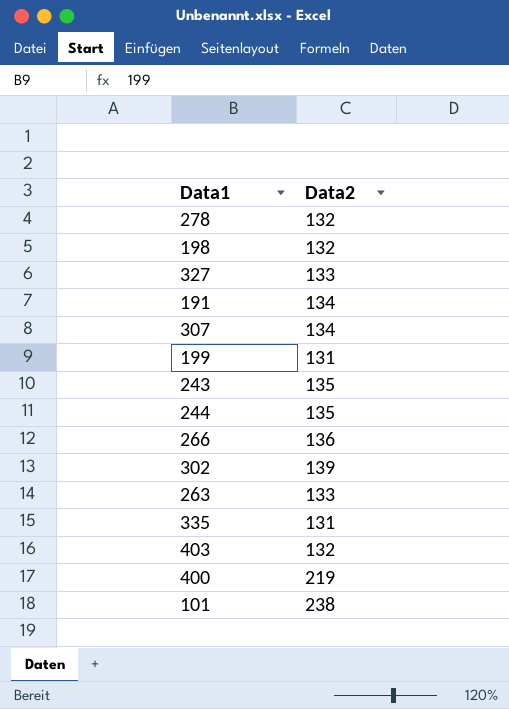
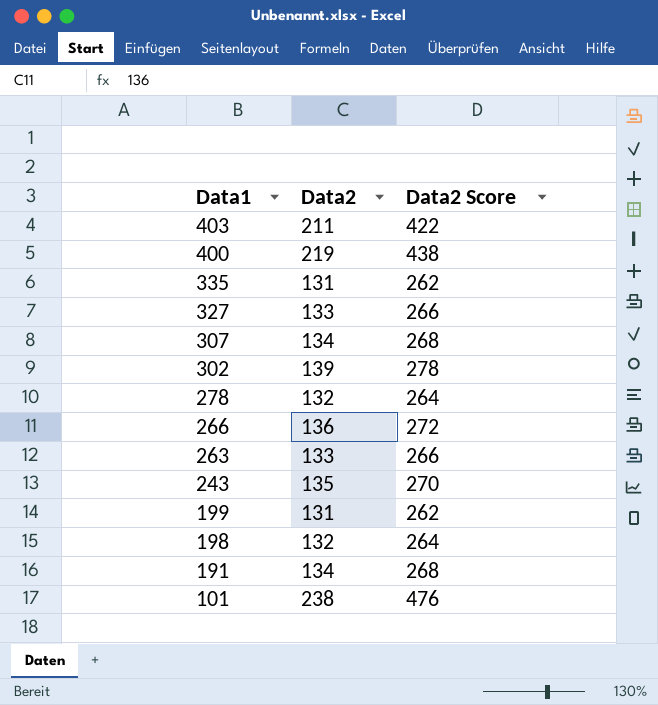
row order: none -> Data1 descending
column Data2 Score | formula: none -> [Data2] * 2
row 244: 135 -> none
403 | Data2: 132 -> 211

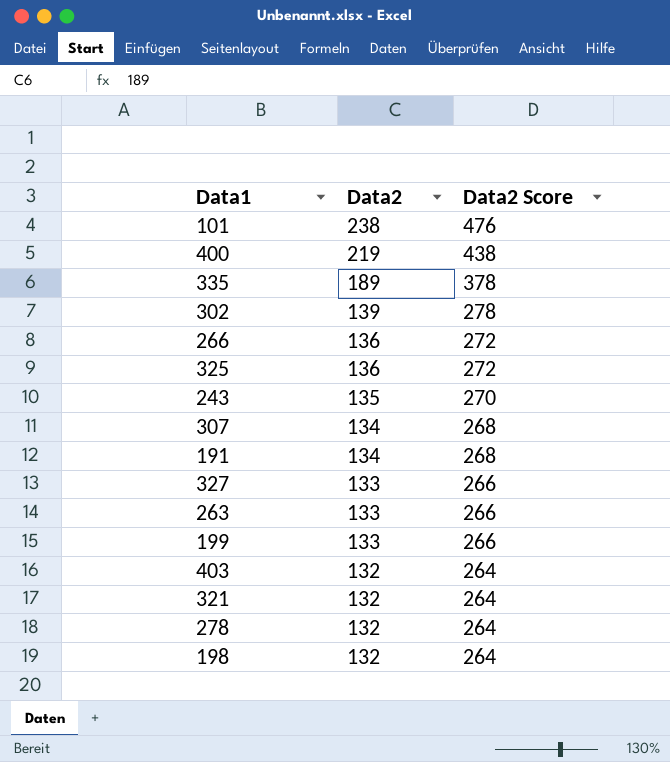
row order: Data1 descending -> Data2 descending
335 | Data2: 131 -> 189
335 | Data2 Score: 262 -> 378
row 325: none -> 136 | 272
199 | Data2: 131 -> 133
199 | Data2 Score: 262 -> 266
403 | Data2: 211 -> 132
403 | Data2 Score: 422 -> 264
row 321: none -> 132 | 264

